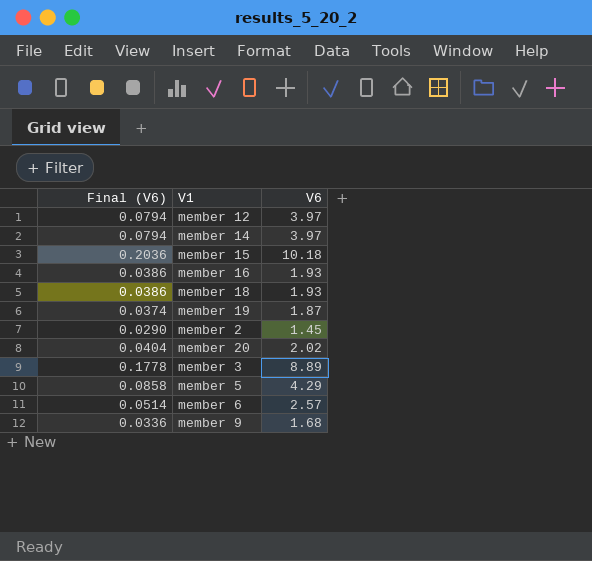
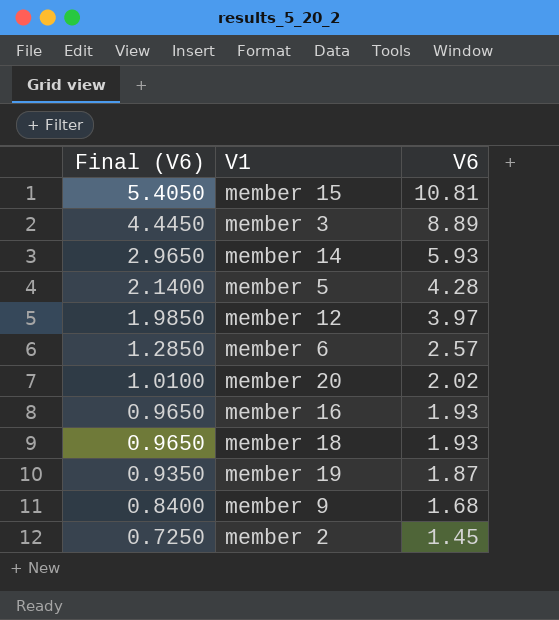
row order: none -> Final (V6) descending
column Final (V6) | formula: [V6] * 0.02 -> [V6] * 0.5
member 15 | V6: 10.18 -> 10.81
member 14 | V6: 3.97 -> 5.93
member 5 | V6: 4.29 -> 4.28

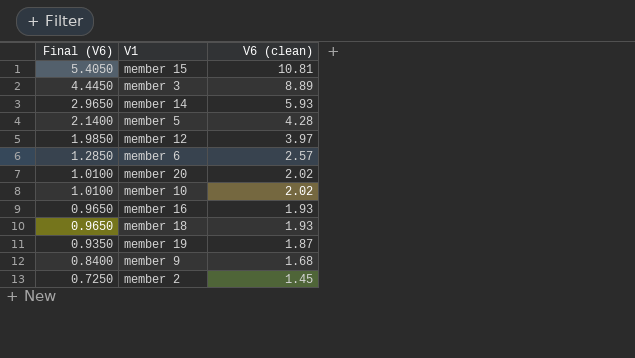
column name: V6 -> V6 (clean)
row member 10: none -> 1.0100 | 2.02

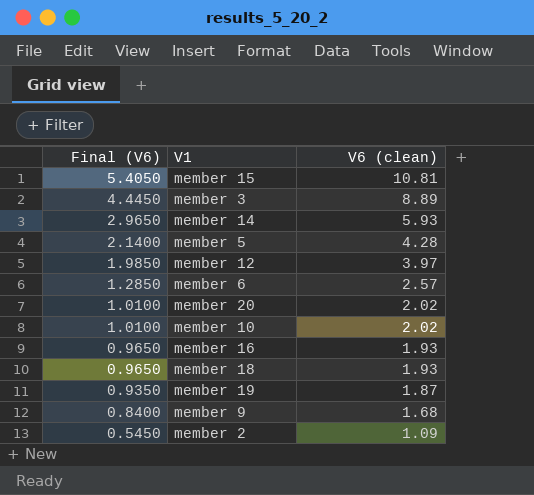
member 2 | Final (V6): 0.7250 -> 0.5450
member 2 | V6 (clean): 1.45 -> 1.09

